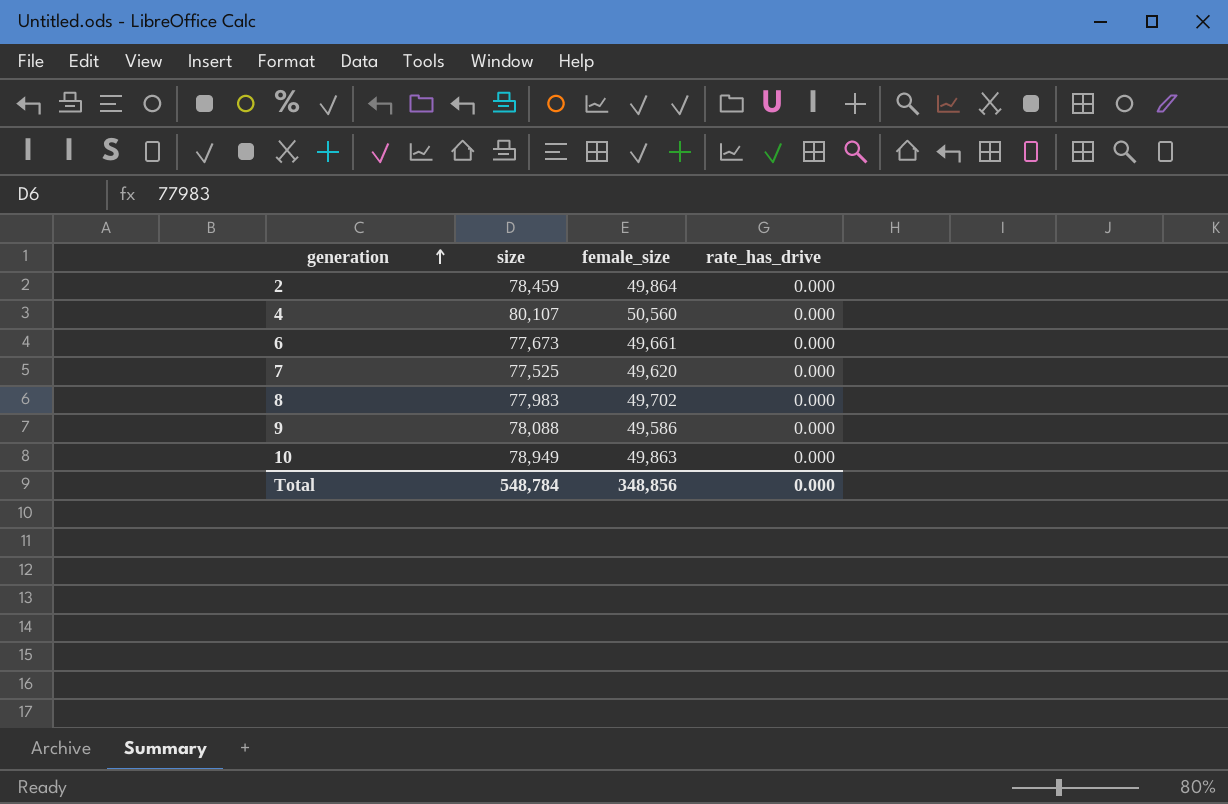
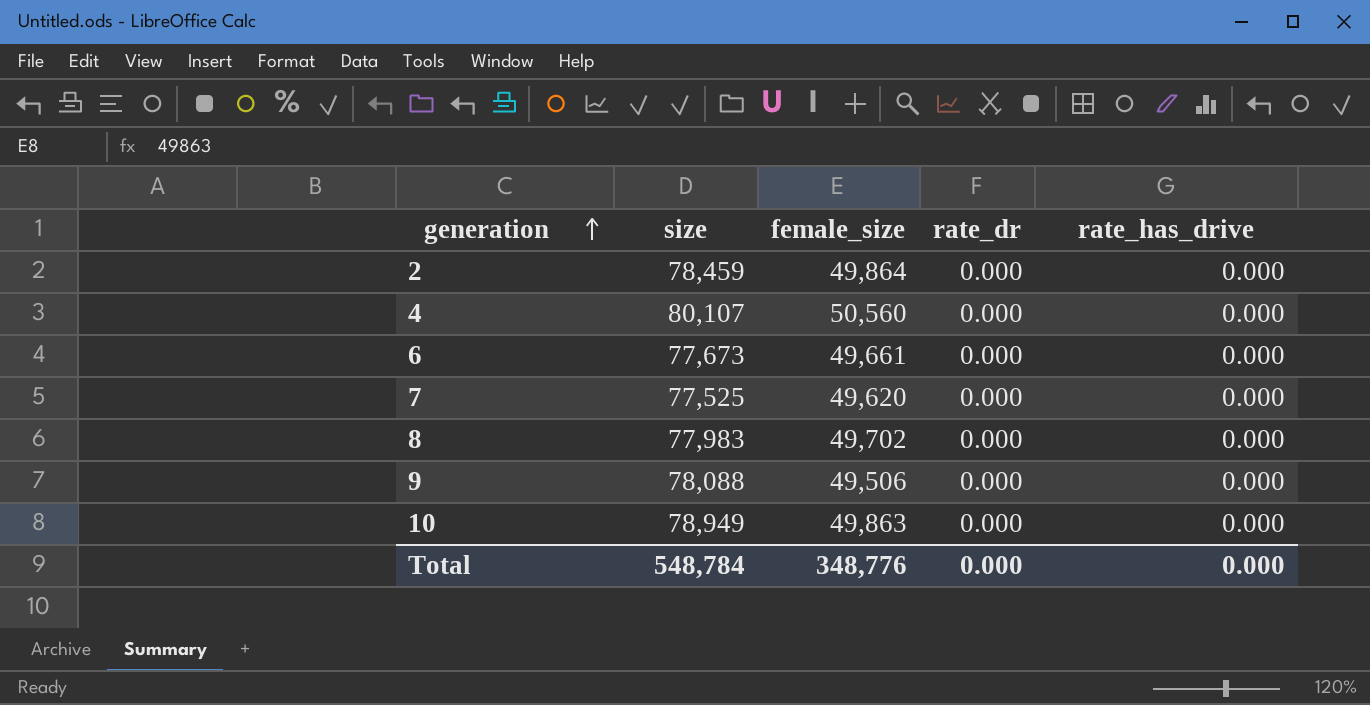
column rate_dr | position: none -> 4
9 | female_size: 49,586 -> 49,506
Total | female_size: 348,856 -> 348,776

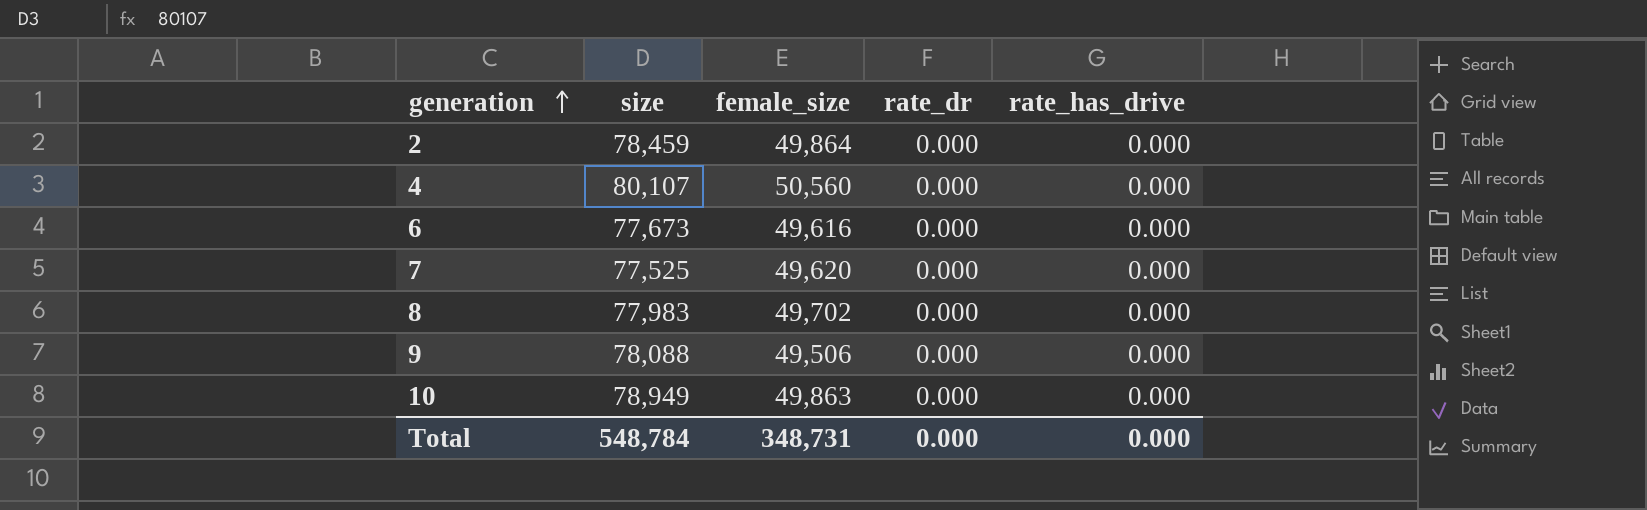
6 | female_size: 49,661 -> 49,616
Total | female_size: 348,776 -> 348,731

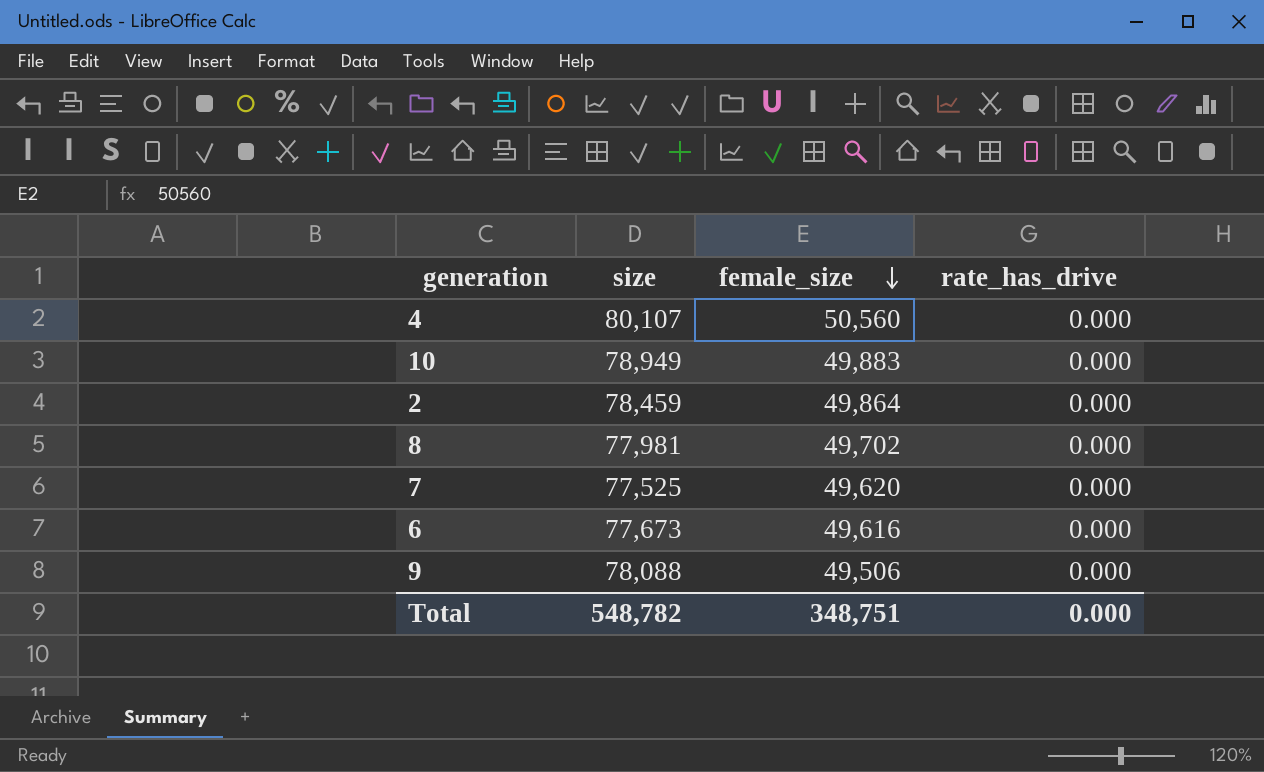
row order: generation ascending -> female_size descending
column rate_dr | position: 4 -> none
10 | female_size: 49,863 -> 49,883
8 | size: 77,983 -> 77,981
Total | size: 548,784 -> 548,782
Total | female_size: 348,731 -> 348,751

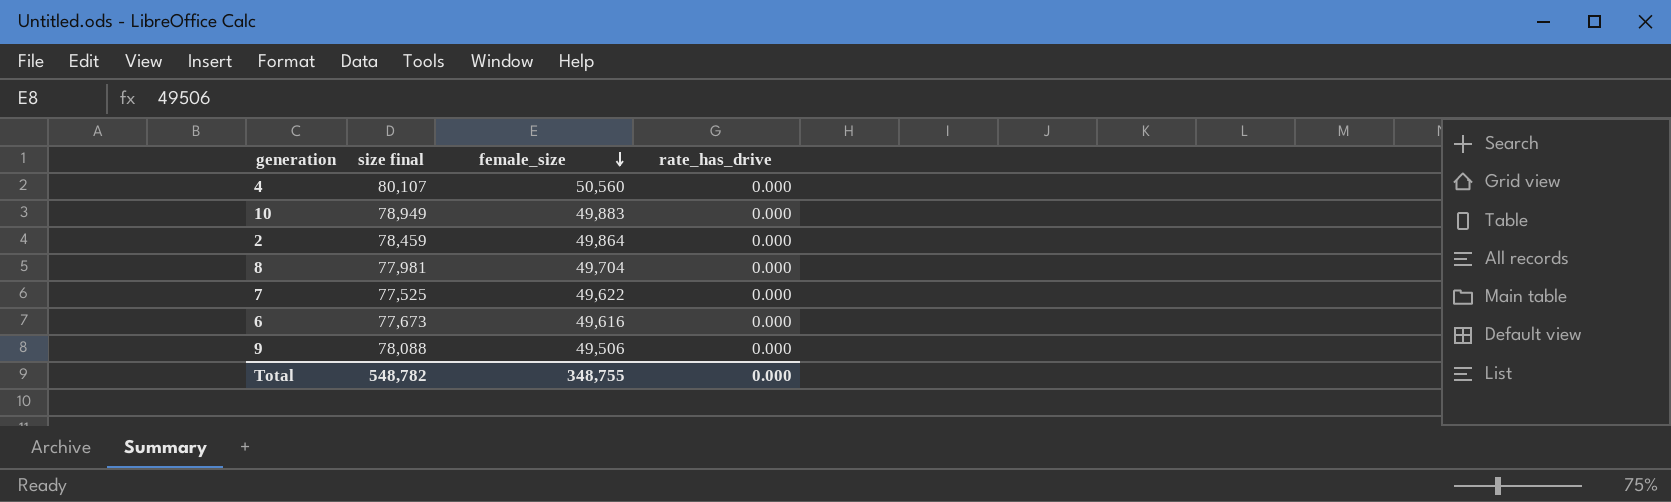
column name: size -> size final
8 | female_size: 49,702 -> 49,704
7 | female_size: 49,620 -> 49,622
Total | female_size: 348,751 -> 348,755

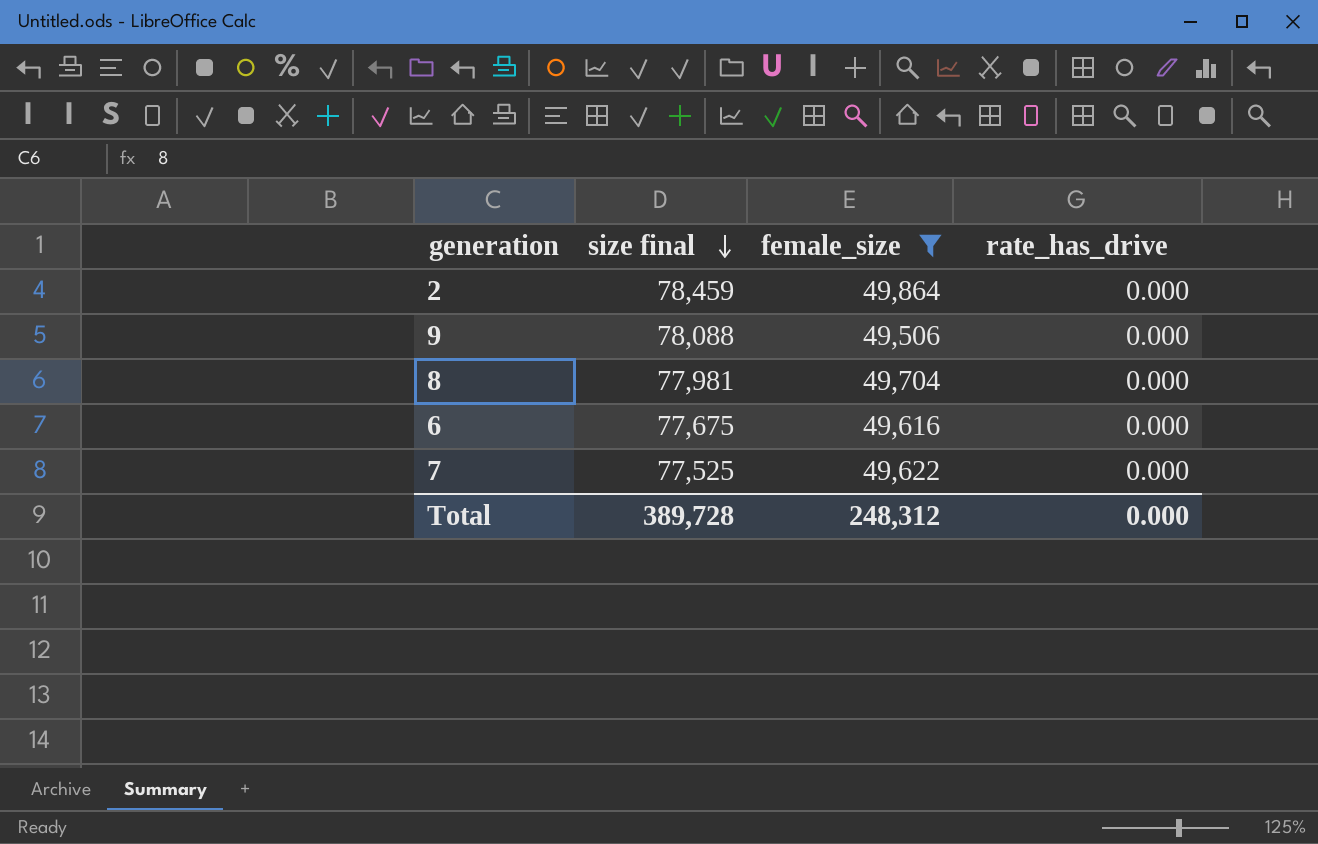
filter: none -> female_size <= 49,864
row order: female_size descending -> size final descending
6 | size final: 77,673 -> 77,675
Total | size final: 548,782 -> 389,728
Total | female_size: 348,755 -> 248,312

